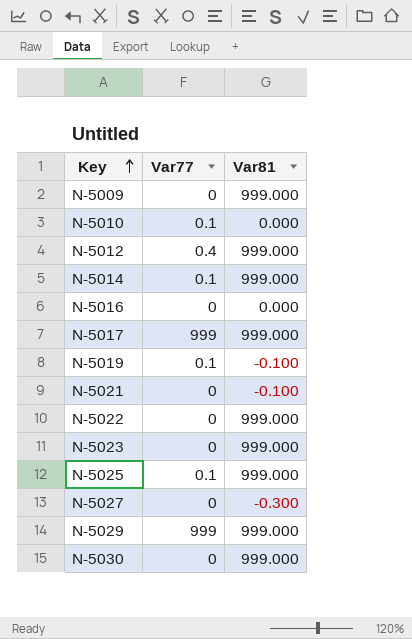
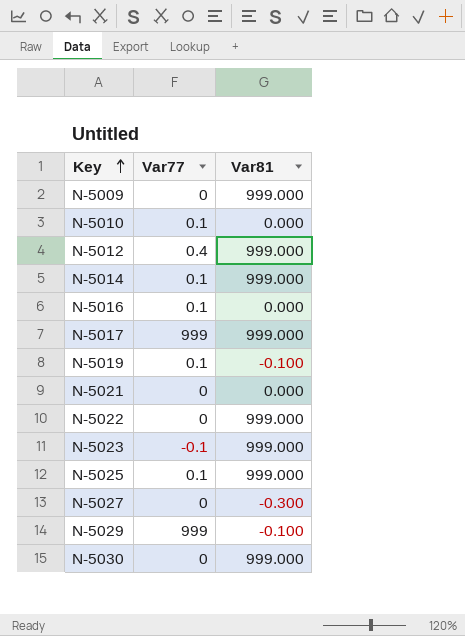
N-5016 | Var77: 0 -> 0.1
N-5021 | Var81: -0.100 -> 0.000
N-5023 | Var77: 0 -> -0.1
N-5029 | Var81: 999.000 -> -0.100

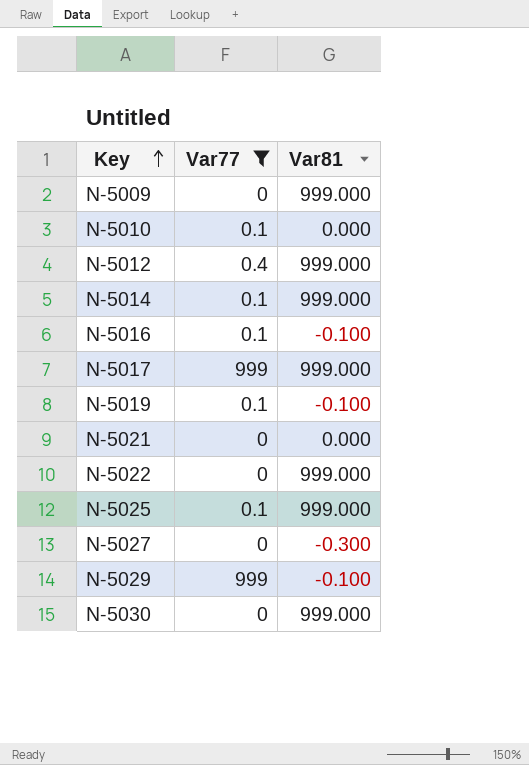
filter: none -> Var77 != -0.1
N-5016 | Var81: 0.000 -> -0.100

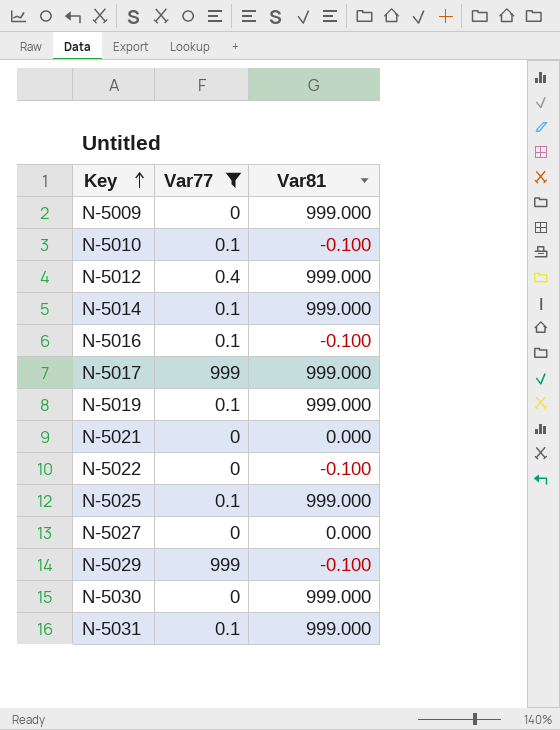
N-5010 | Var81: 0.000 -> -0.100
N-5019 | Var81: -0.100 -> 999.000
N-5022 | Var81: 999.000 -> -0.100
N-5027 | Var81: -0.300 -> 0.000
row N-5031: none -> 0.1 | 999.000

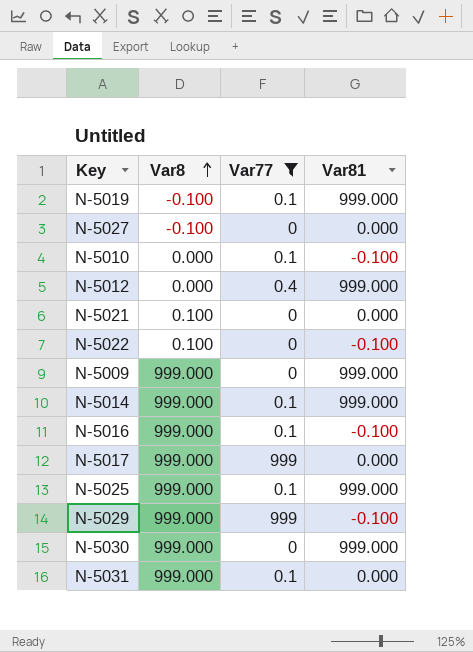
row order: Key ascending -> Var8 ascending
column Var8 | position: none -> 2
N-5017 | Var81: 999.000 -> 0.000
N-5031 | Var81: 999.000 -> 0.000

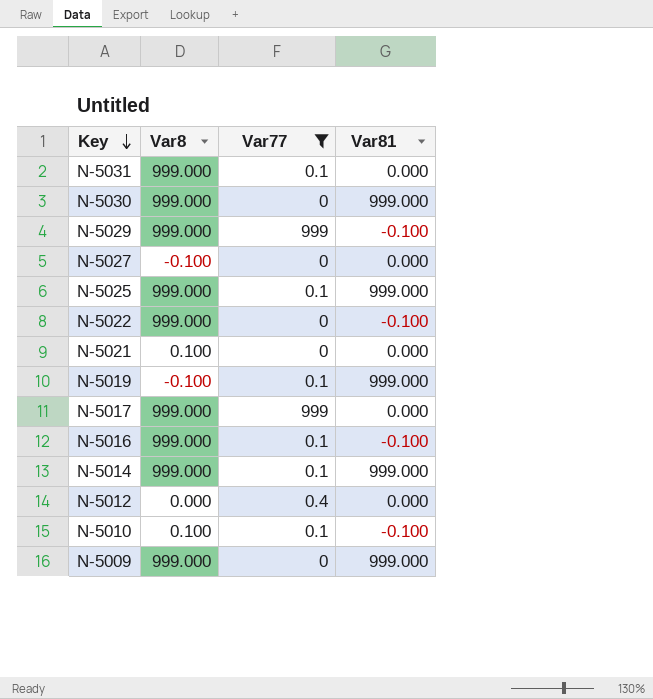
row order: Var8 ascending -> Key descending
N-5022 | Var8: 0.100 -> 999.000
N-5012 | Var81: 999.000 -> 0.000
N-5010 | Var8: 0.000 -> 0.100

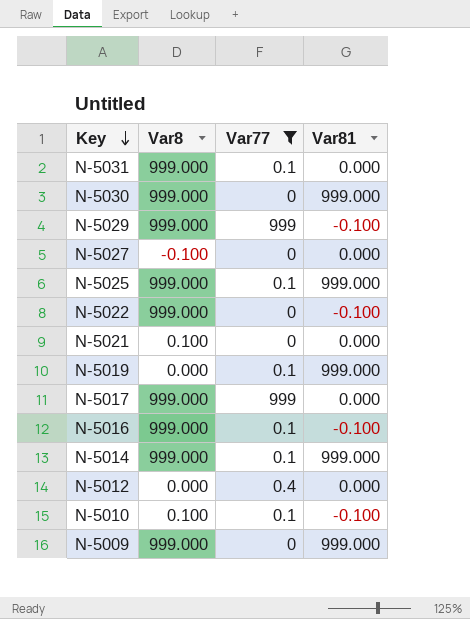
N-5019 | Var8: -0.100 -> 0.000

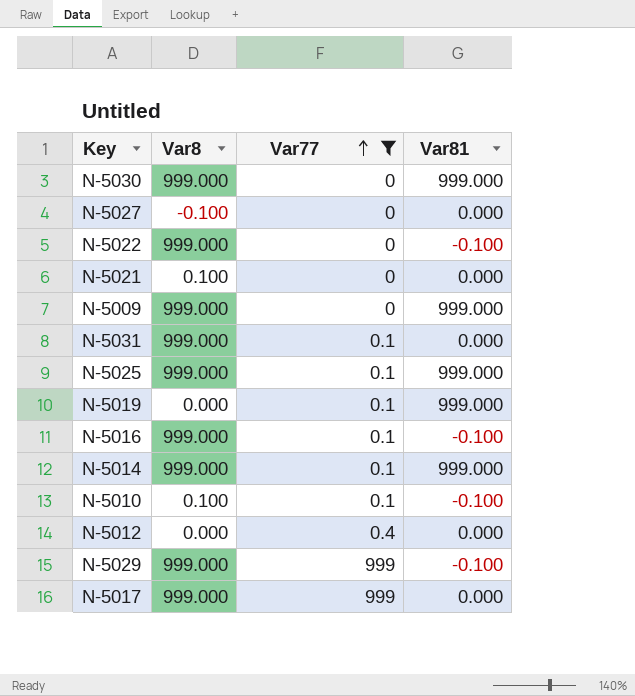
row order: Key descending -> Var77 ascending

